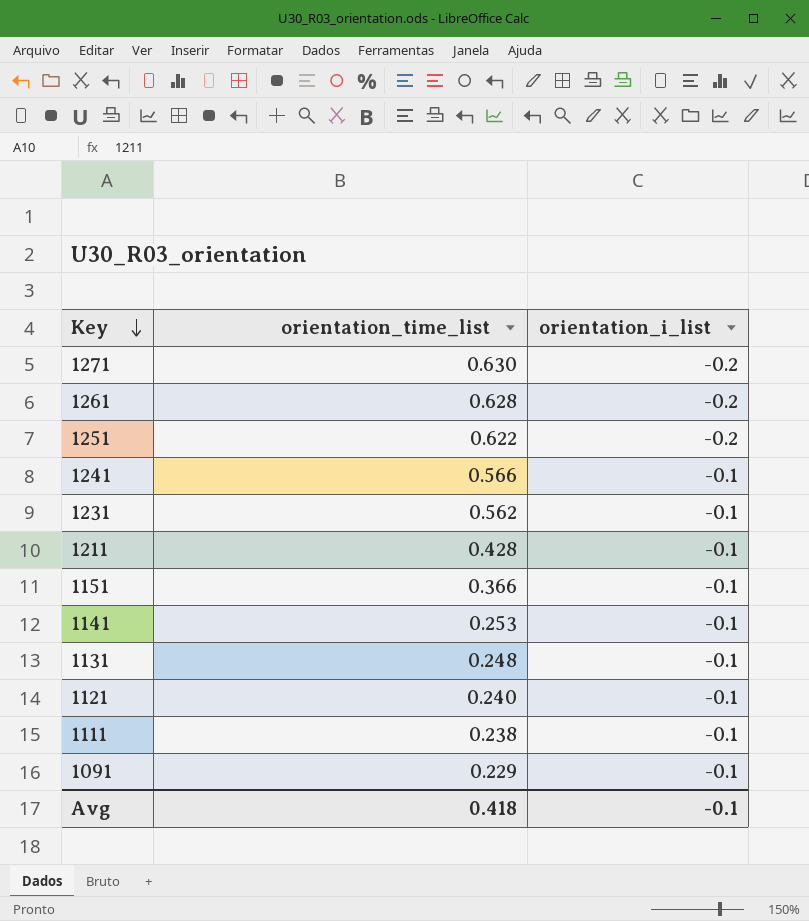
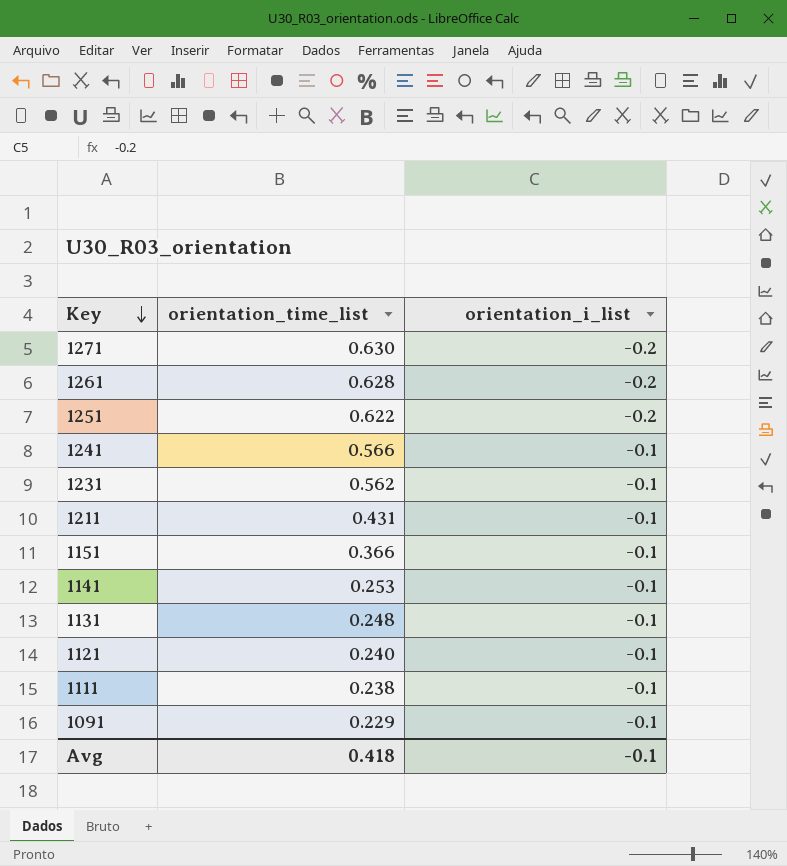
1211 | orientation_time_list: 0.428 -> 0.431

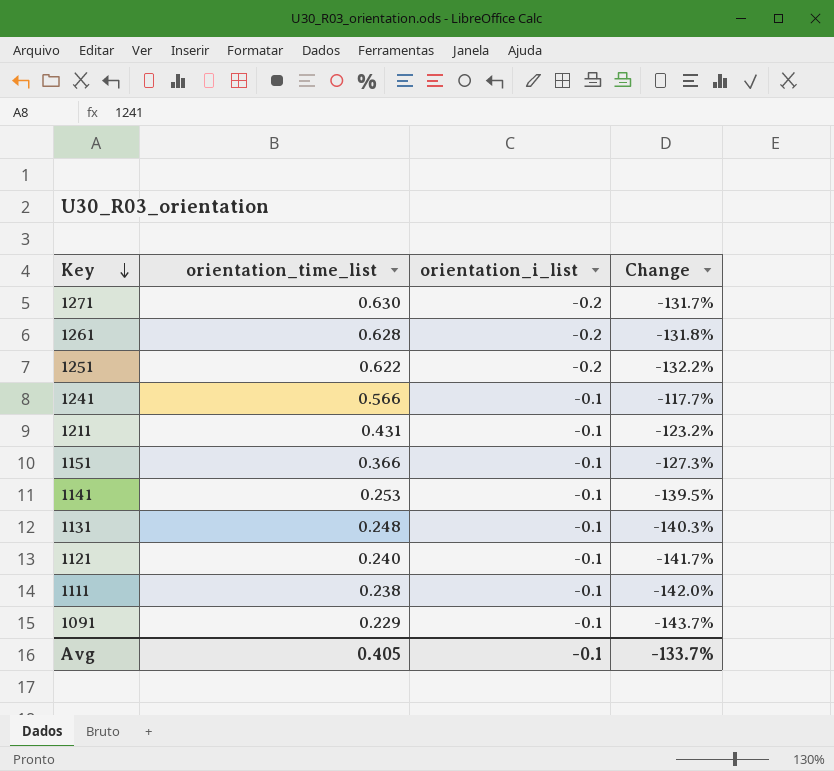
column Change | formula: none -> ([orientation_i_list] - [orientation_time_list]) / [orientation_time_list]
row 1231: 0.562 | -0.1 -> none
Avg | orientation_time_list: 0.418 -> 0.405

